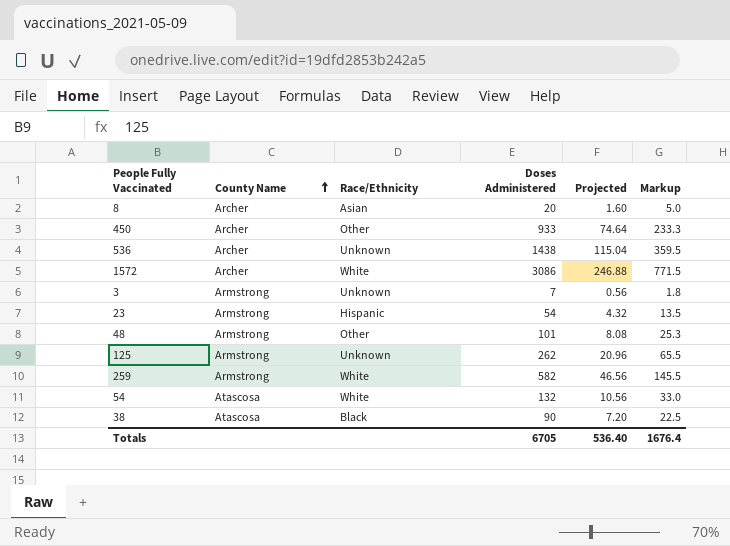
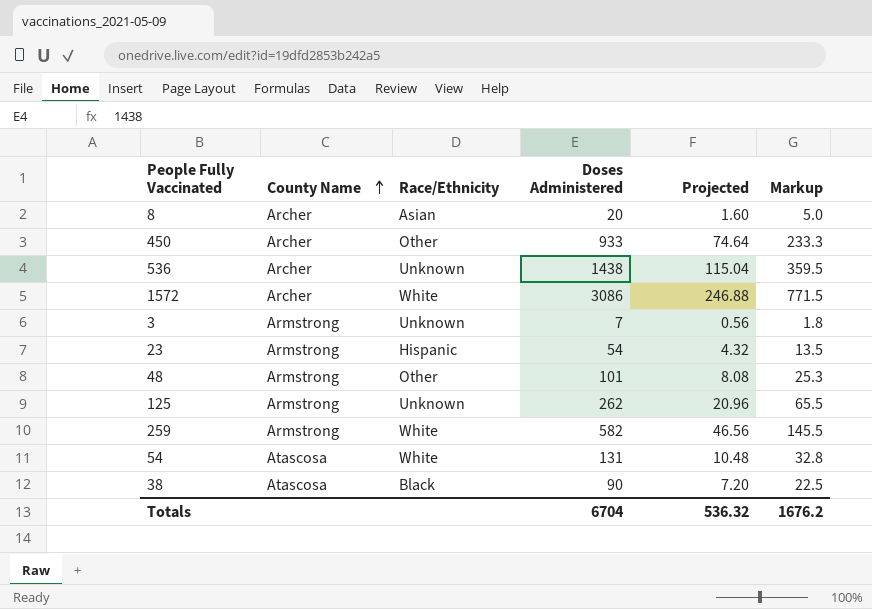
54 | Doses Administered: 132 -> 131
54 | Projected: 10.56 -> 10.48
54 | Markup: 33.0 -> 32.8
Totals | Doses Administered: 6705 -> 6704
Totals | Projected: 536.40 -> 536.32
Totals | Markup: 1676.4 -> 1676.2

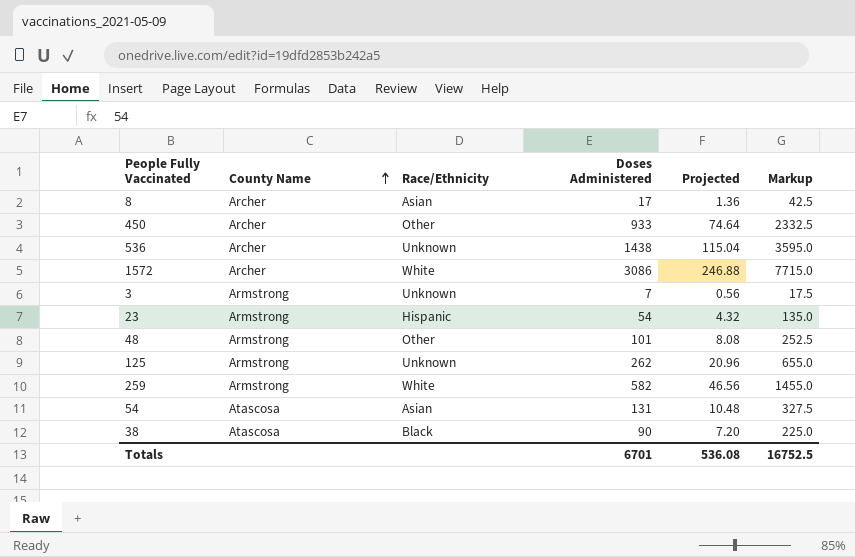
column Markup | formula: [Doses Administered] * 0.25 -> [Doses Administered] * 2.5
8 | Doses Administered: 20 -> 17
8 | Projected: 1.60 -> 1.36
54 | Race/Ethnicity: White -> Asian
Totals | Doses Administered: 6704 -> 6701
Totals | Projected: 536.32 -> 536.08
Totals | Markup: 1676.2 -> 16752.5

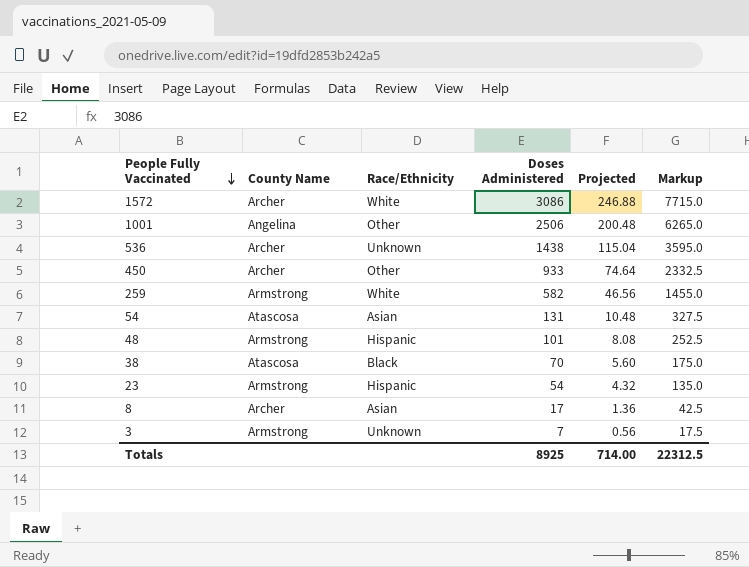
row order: County Name ascending -> People Fully Vaccinated descending
row 125: Armstrong | Unknown | 262 | 20.96 | 655.0 -> none
row 1001: none -> Angelina | Other | 2506 | 200.48 | 6265.0
48 | Race/Ethnicity: Other -> Hispanic
38 | Doses Administered: 90 -> 70
38 | Projected: 7.20 -> 5.60
38 | Markup: 225.0 -> 175.0
Totals | Doses Administered: 6701 -> 8925
Totals | Projected: 536.08 -> 714.00
Totals | Markup: 16752.5 -> 22312.5

